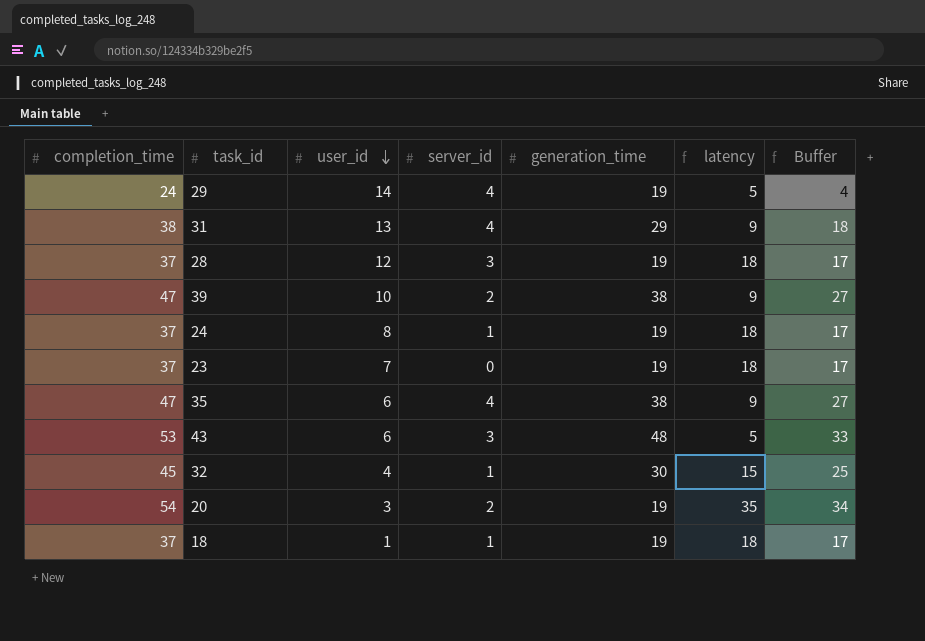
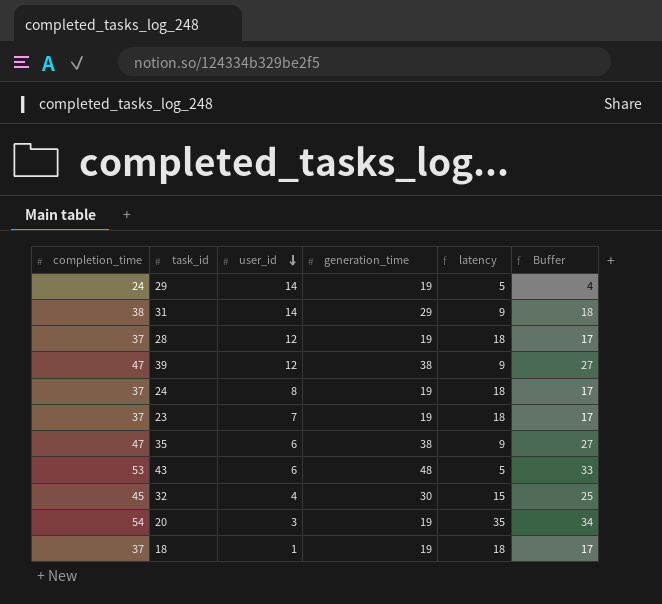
column server_id | position: 4 -> none
31 | user_id: 13 -> 14
39 | user_id: 10 -> 12

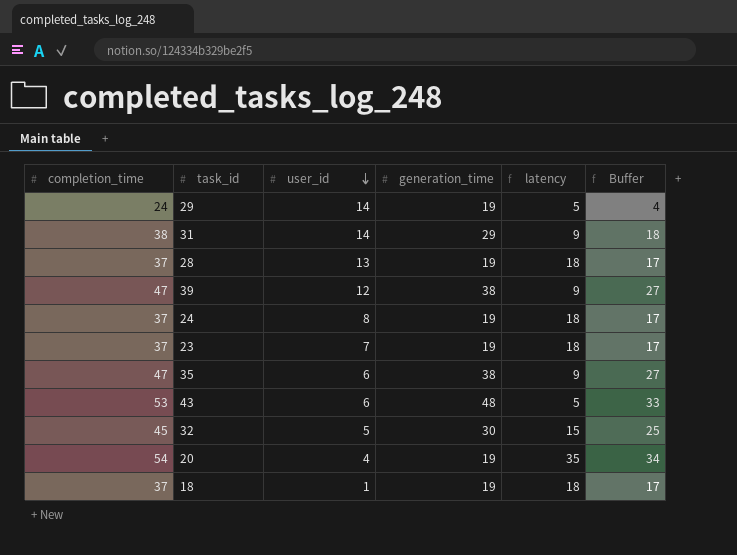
28 | user_id: 12 -> 13
32 | user_id: 4 -> 5
20 | user_id: 3 -> 4

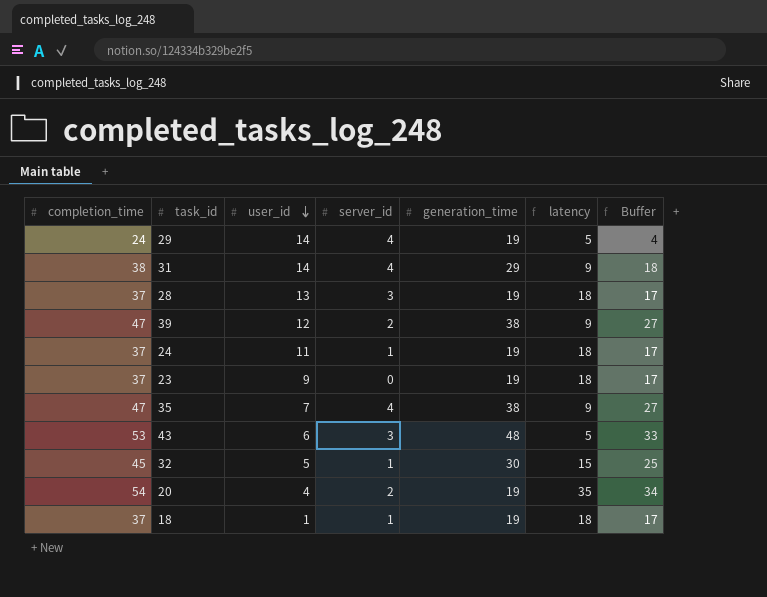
column server_id | position: none -> 4
24 | user_id: 8 -> 11
23 | user_id: 7 -> 9
35 | user_id: 6 -> 7

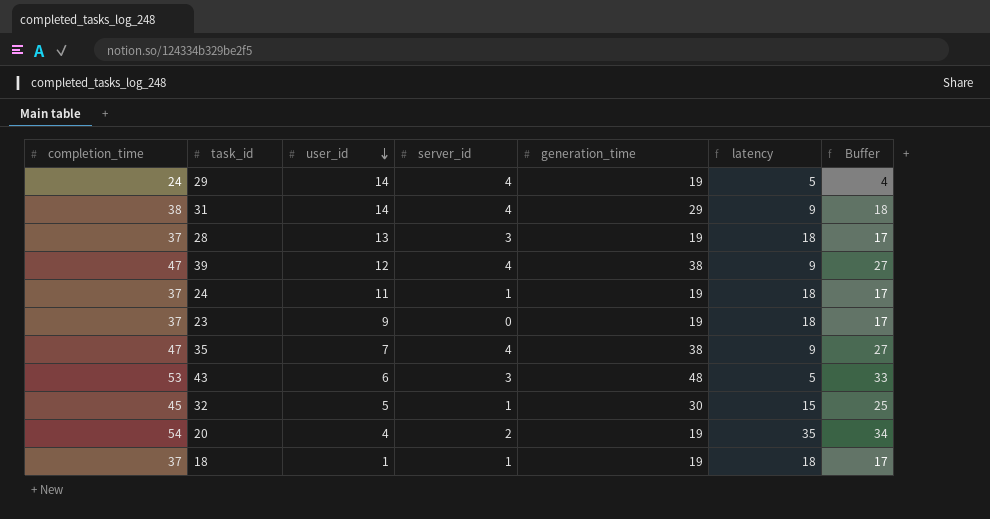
39 | server_id: 2 -> 4

